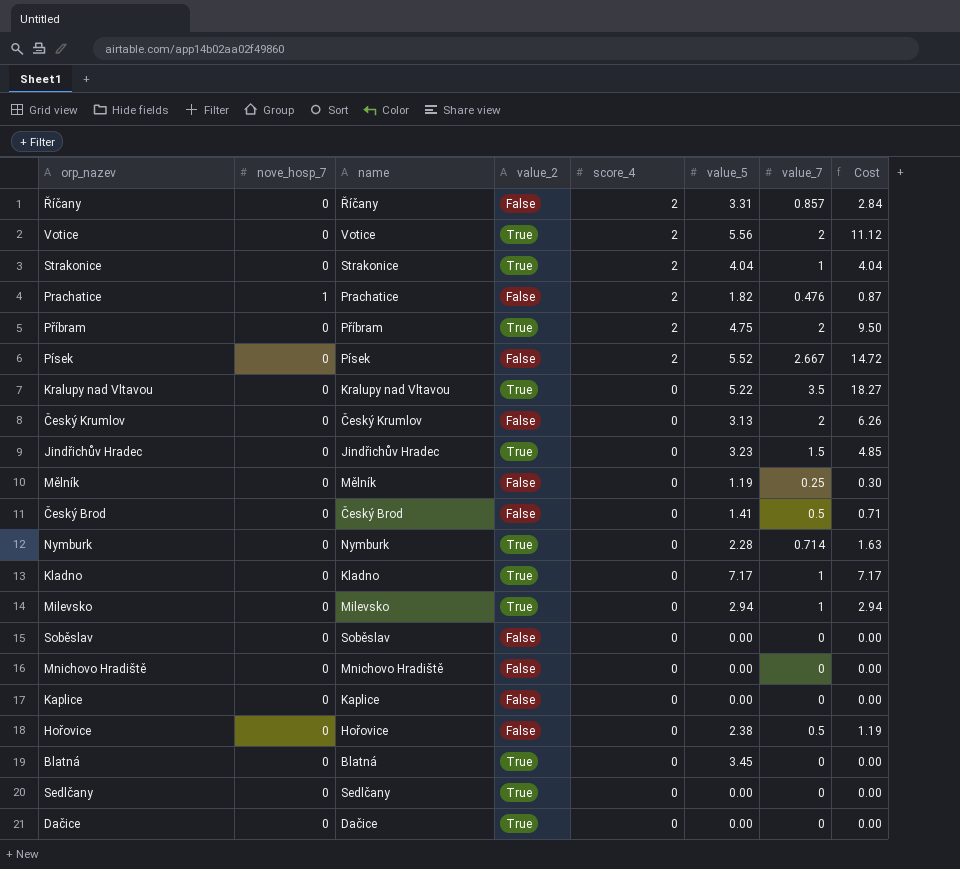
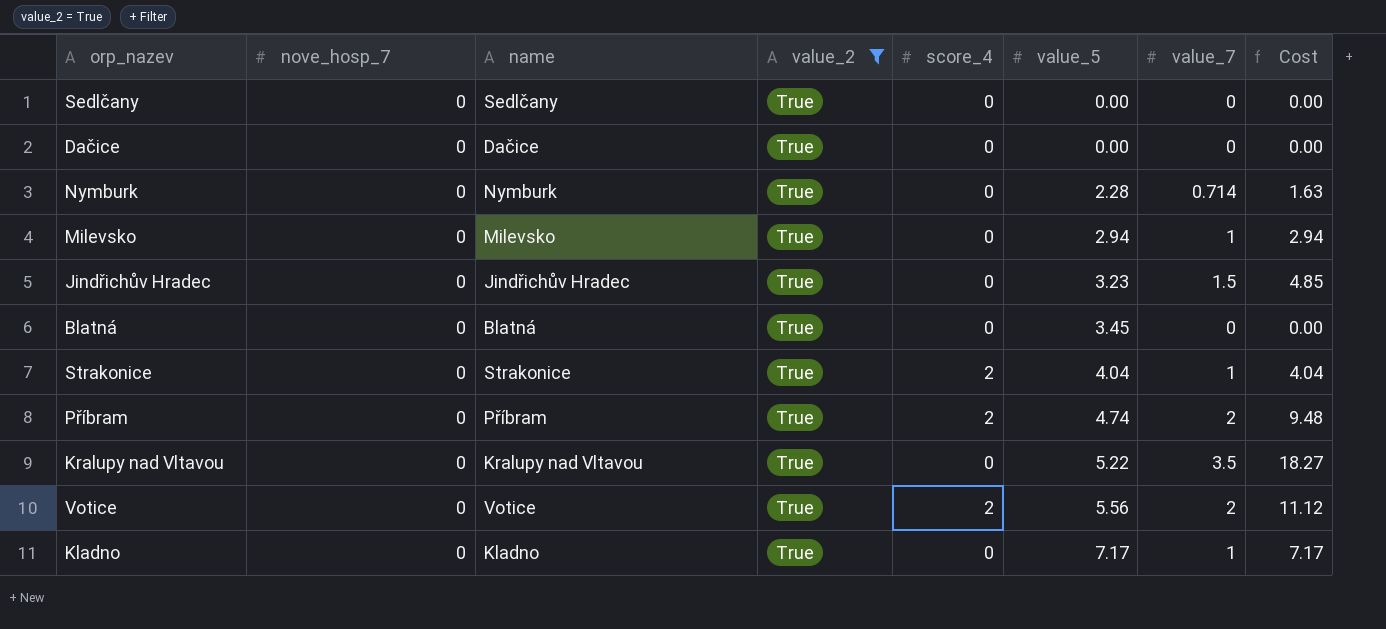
filter: none -> value_2 = True
row order: score_4 descending -> value_5 ascending
Příbram | value_5: 4.75 -> 4.74
Příbram | Cost: 9.50 -> 9.48

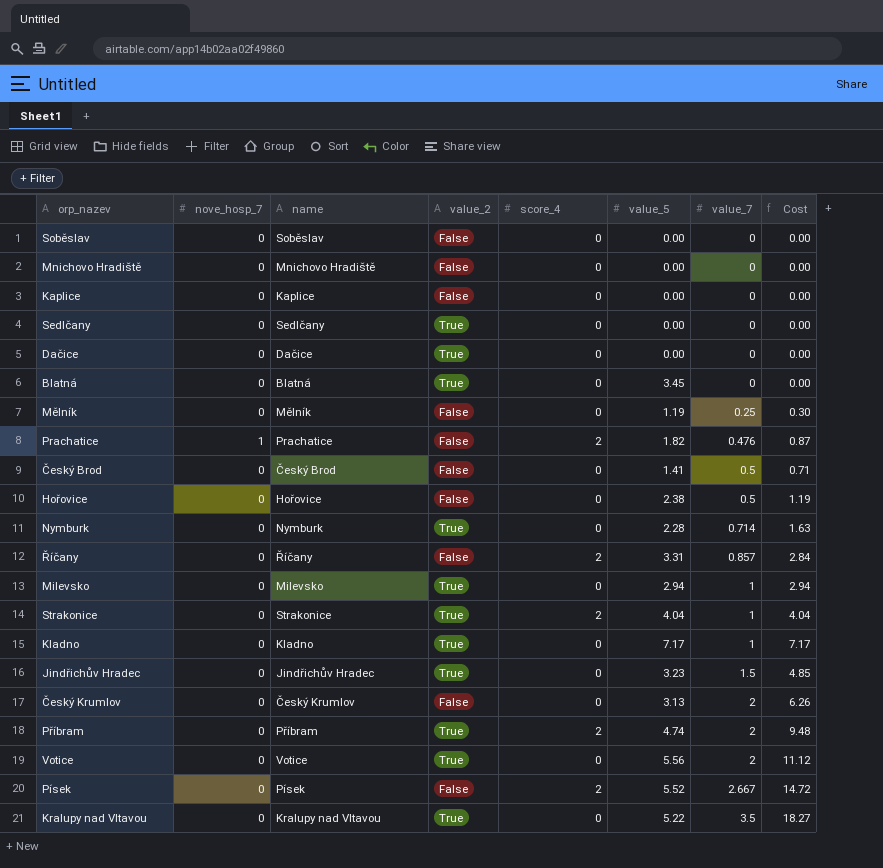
filter: value_2 = True -> none
row order: value_5 ascending -> value_7 ascending
Votice | score_4: 2 -> 0

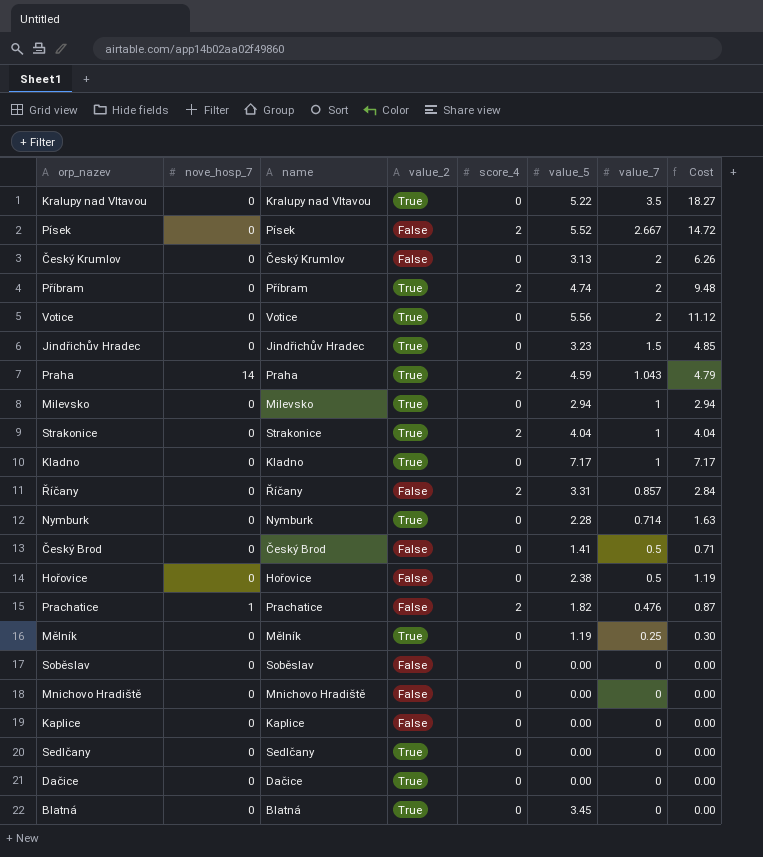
row order: value_7 ascending -> value_7 descending
row Praha: none -> 14 | Praha | True | 2 | 4.59 | 1.043 | 4.79
Mělník | value_2: False -> True

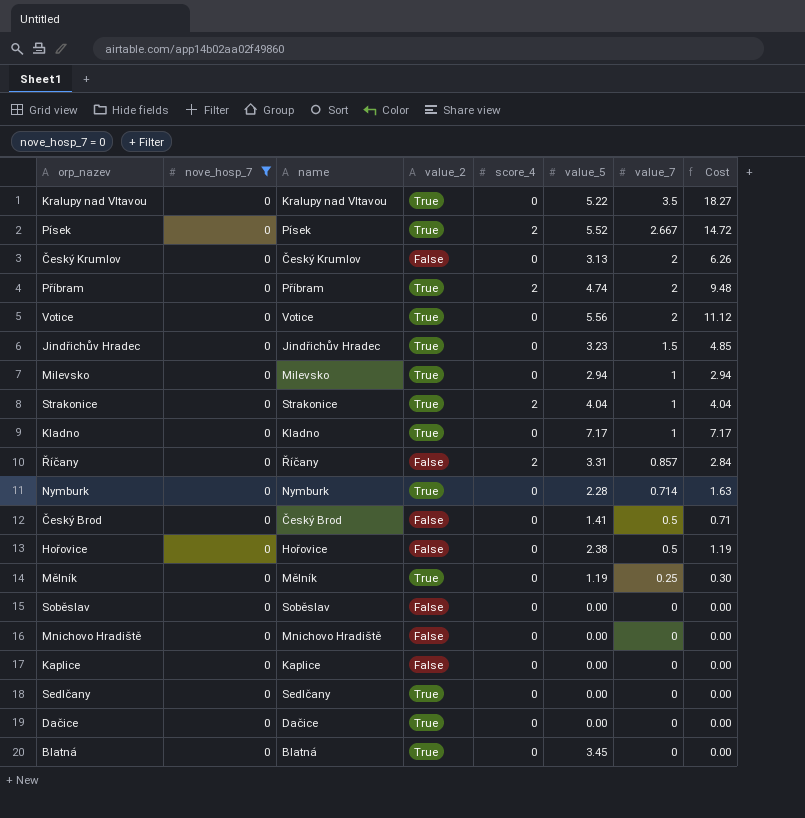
filter: none -> nove_hosp_7 = 0
Písek | value_2: False -> True

